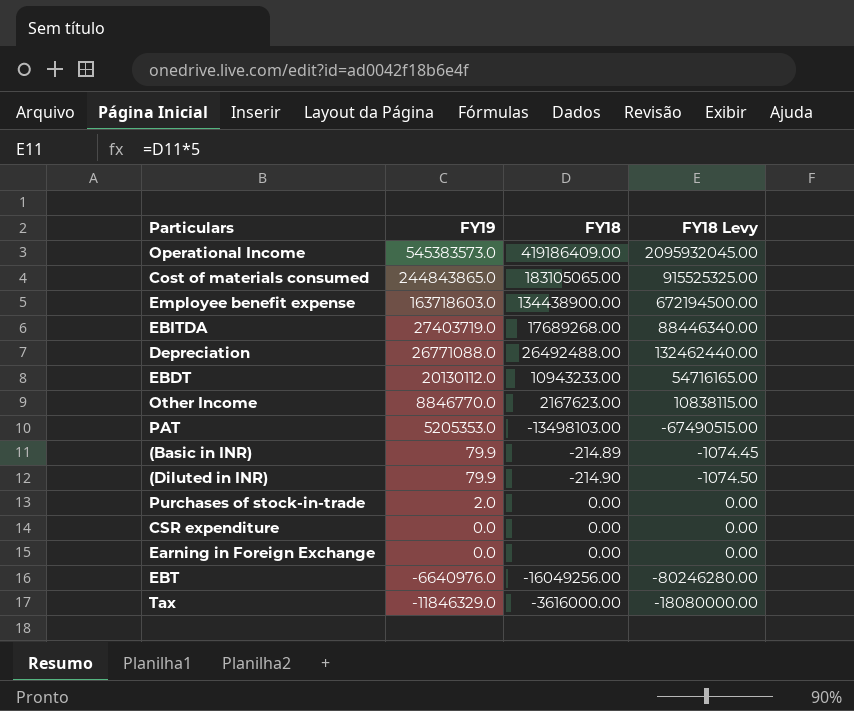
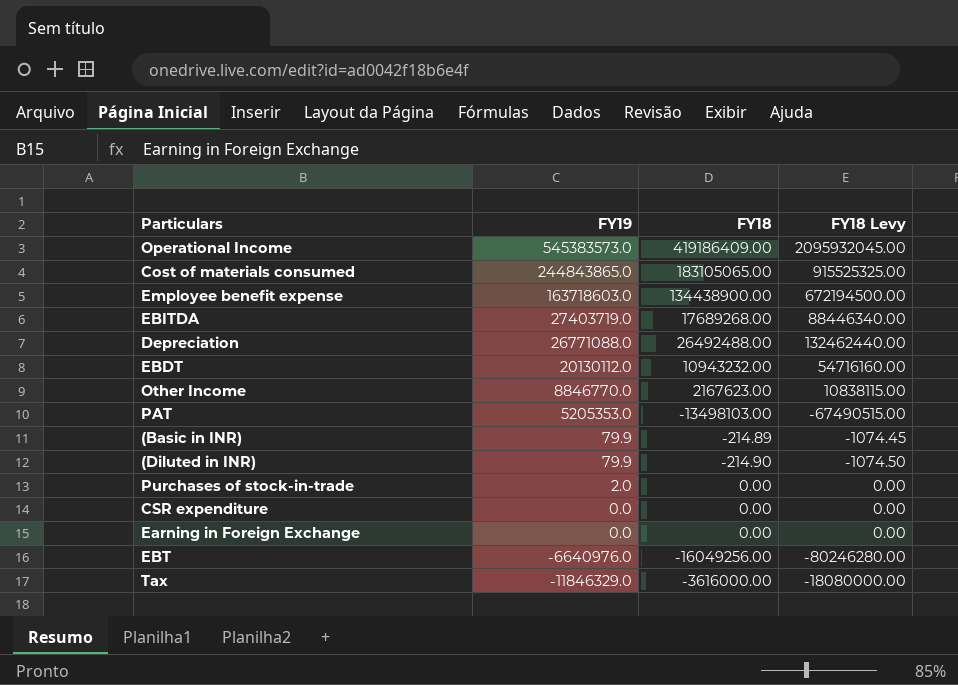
EBDT | FY18: 10943233.00 -> 10943232.00
EBDT | FY18 Levy: 54716165.00 -> 54716160.00

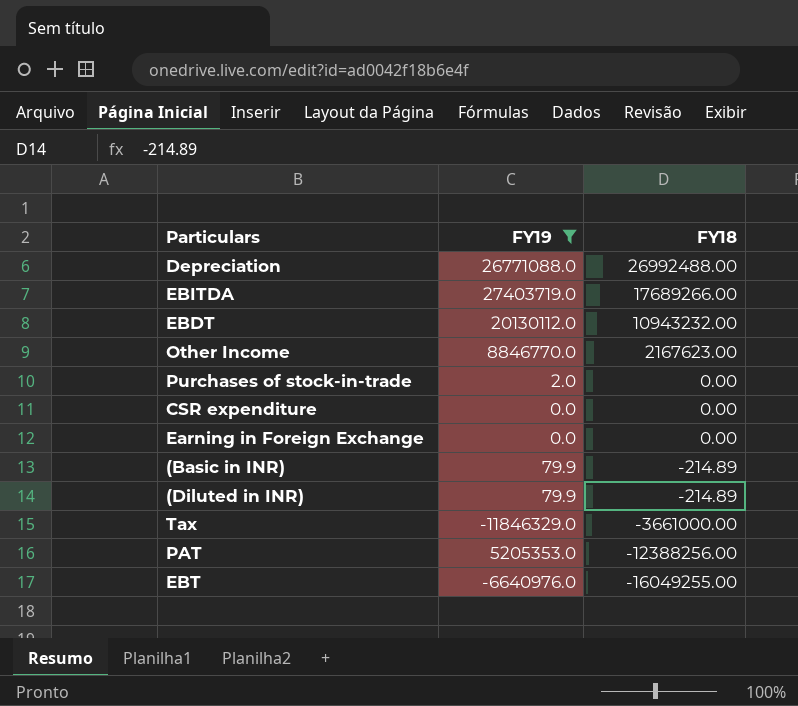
filter: none -> FY19 <= 27403719.0
row order: FY19 descending -> FY18 descending
column FY18 Levy | formula: [FY18] * 5 -> none
Depreciation | FY18: 26492488.00 -> 26992488.00
EBITDA | FY18: 17689268.00 -> 17689266.00
(Diluted in INR) | FY18: -214.90 -> -214.89
Tax | FY18: -3616000.00 -> -3661000.00
PAT | FY18: -13498103.00 -> -12388256.00
EBT | FY18: -16049256.00 -> -16049255.00

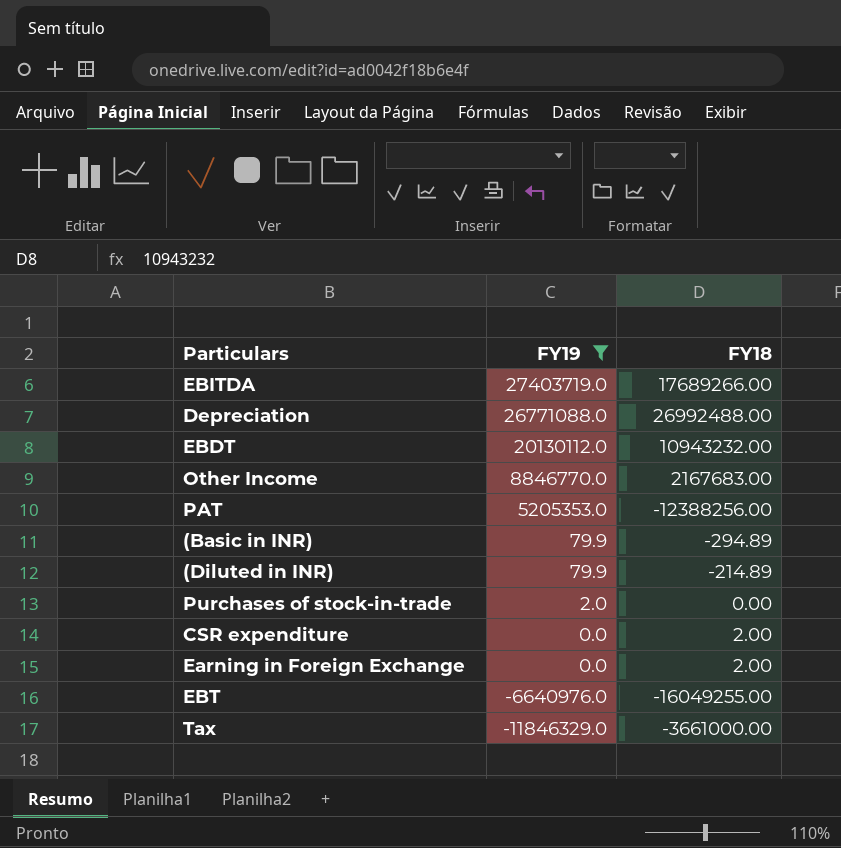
row order: FY18 descending -> FY19 descending
Other Income | FY18: 2167623.00 -> 2167683.00
(Basic in INR) | FY18: -214.89 -> -294.89
CSR expenditure | FY18: 0.00 -> 2.00
Earning in Foreign Exchange | FY18: 0.00 -> 2.00

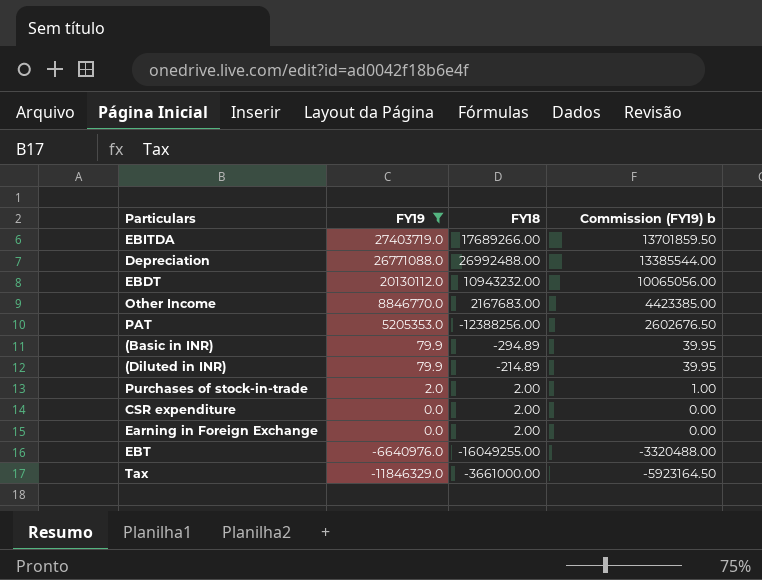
column Commission (FY19) b | formula: none -> [FY19] * 0.5
Purchases of stock-in-trade | FY18: 0.00 -> 2.00

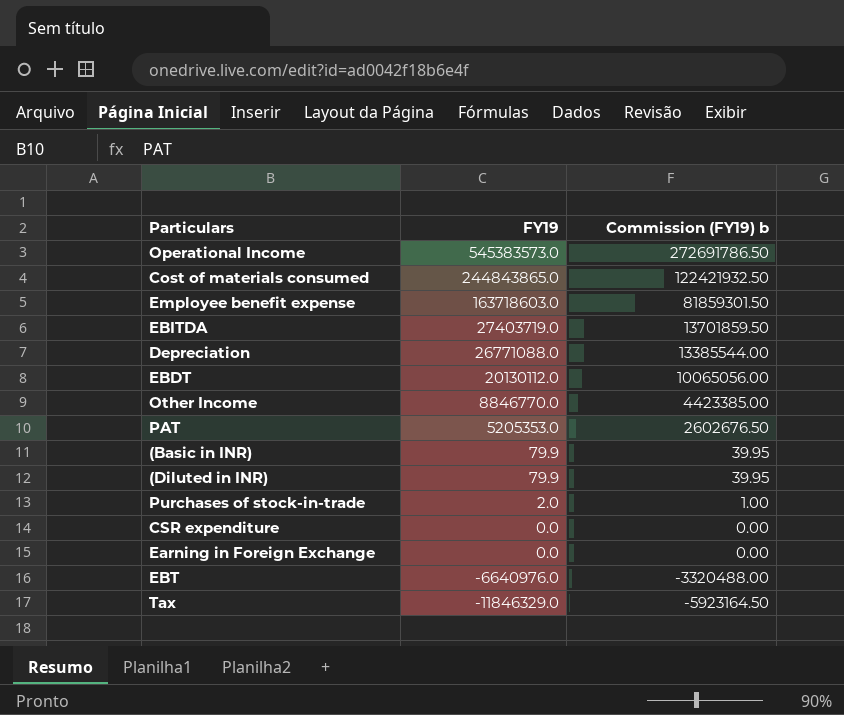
filter: FY19 <= 27403719.0 -> none
column FY18 | position: 3 -> none

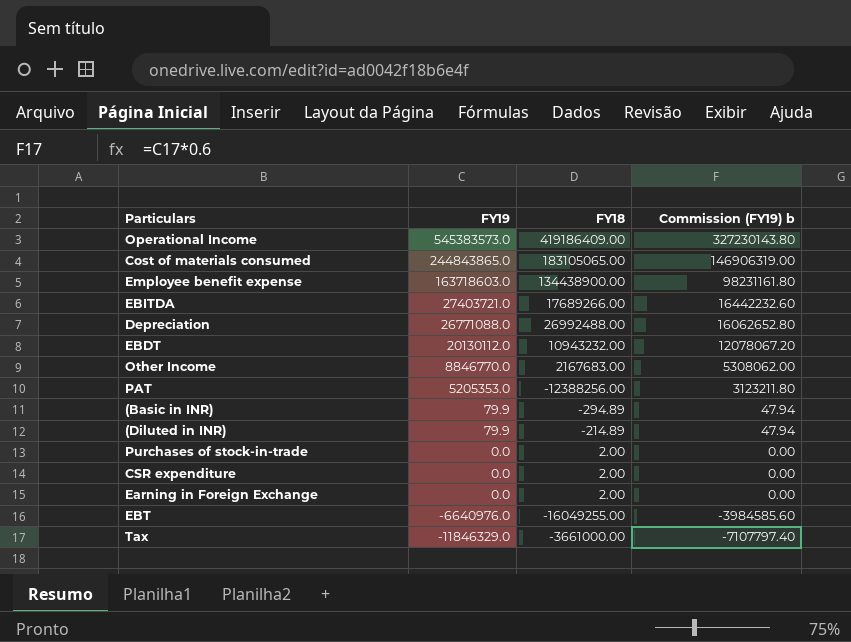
column FY18 | position: none -> 3
column Commission (FY19) b | formula: [FY19] * 0.5 -> [FY19] * 0.6
EBITDA | FY19: 27403719.0 -> 27403721.0
Purchases of stock-in-trade | FY19: 2.0 -> 0.0

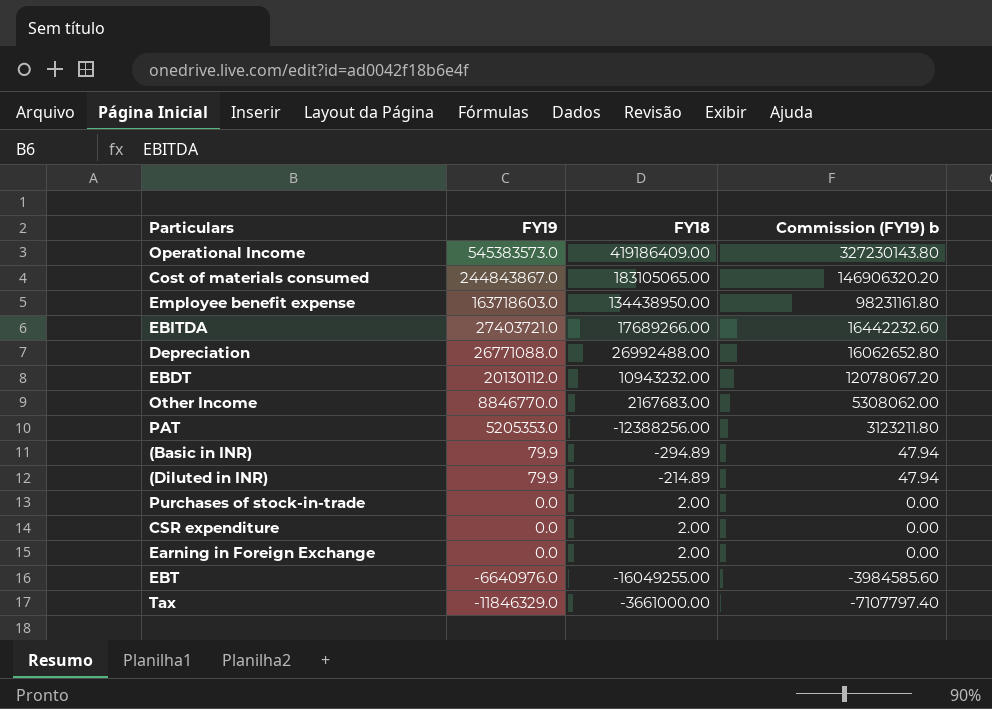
Cost of materials consumed | FY19: 244843865.0 -> 244843867.0
Cost of materials consumed | Commission (FY19) b: 146906319.00 -> 146906320.20
Employee benefit expense | FY18: 134438900.00 -> 134438950.00

